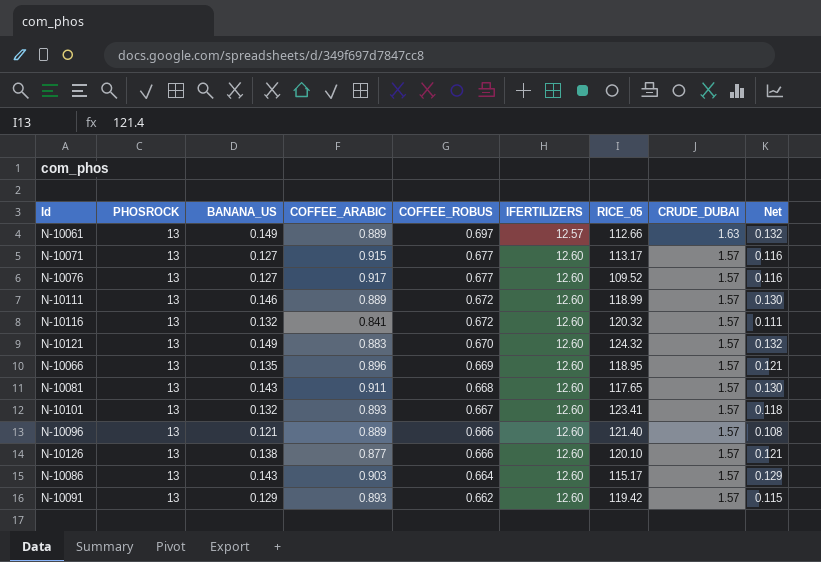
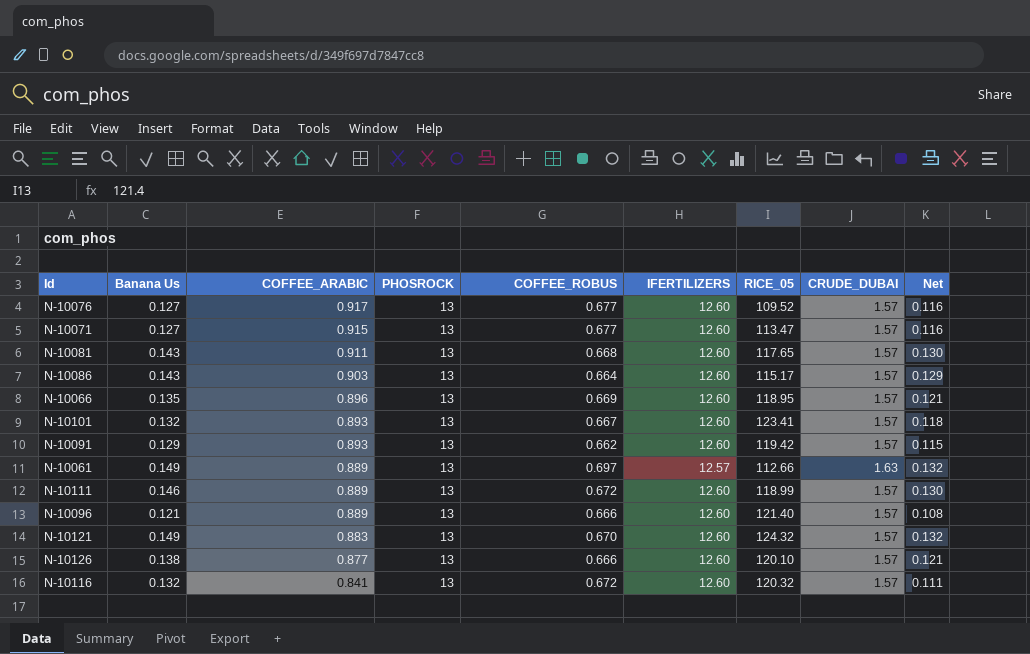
row order: COFFEE_ROBUS descending -> COFFEE_ARABIC descending
column name: BANANA_US -> Banana Us
column PHOSROCK | position: 2 -> 4
N-10071 | RICE_05: 113.17 -> 113.47

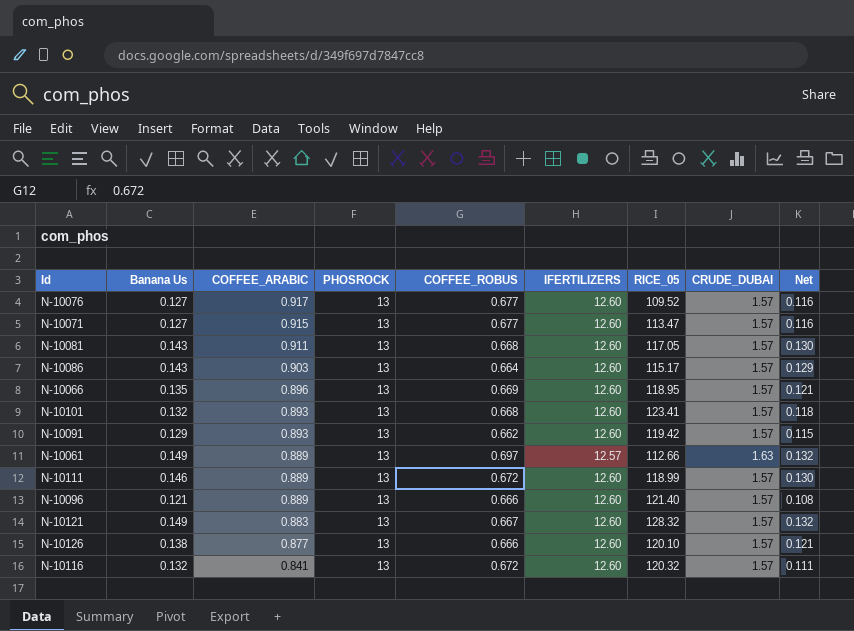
N-10081 | RICE_05: 117.65 -> 117.05
N-10101 | COFFEE_ROBUS: 0.667 -> 0.668
N-10121 | COFFEE_ROBUS: 0.670 -> 0.667
N-10121 | RICE_05: 124.32 -> 128.32

